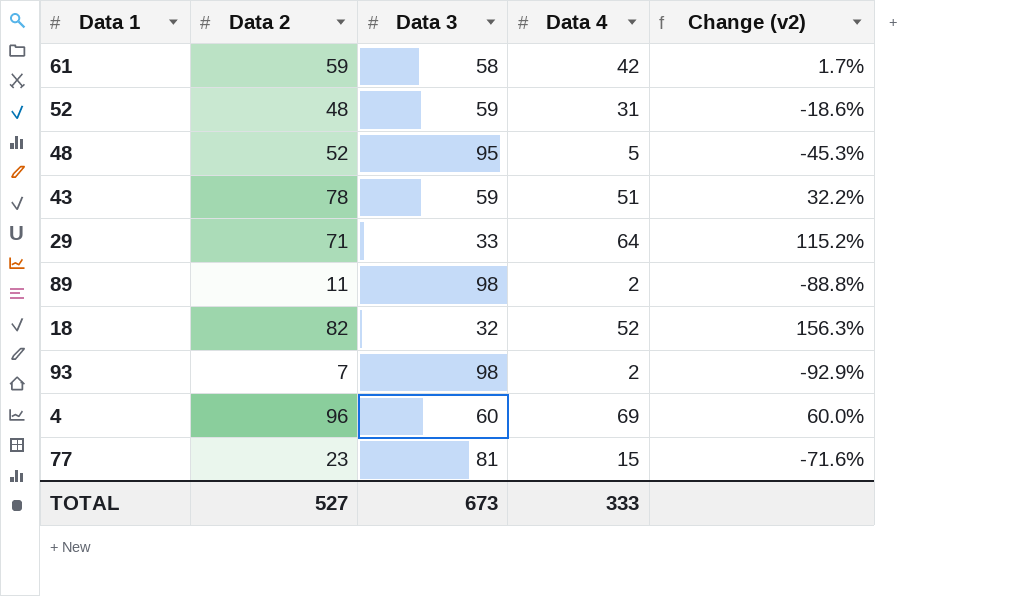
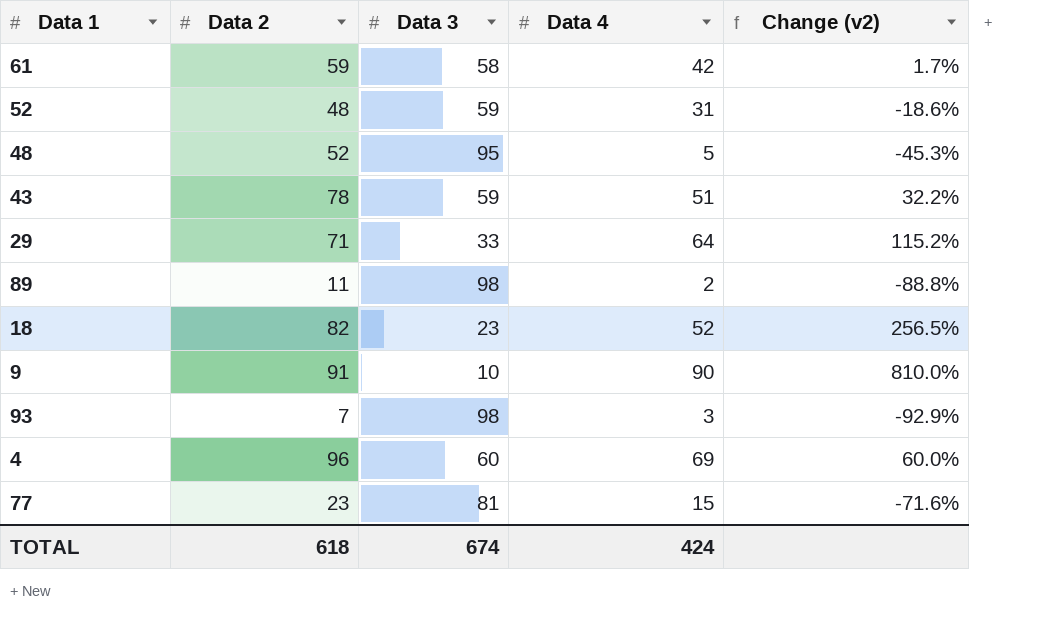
18 | Data 3: 32 -> 23
18 | Change (v2): 156.3% -> 256.5%
row 9: none -> 91 | 10 | 90 | 810.0%
93 | Data 4: 2 -> 3
TOTAL | Data 2: 527 -> 618
TOTAL | Data 3: 673 -> 674
TOTAL | Data 4: 333 -> 424

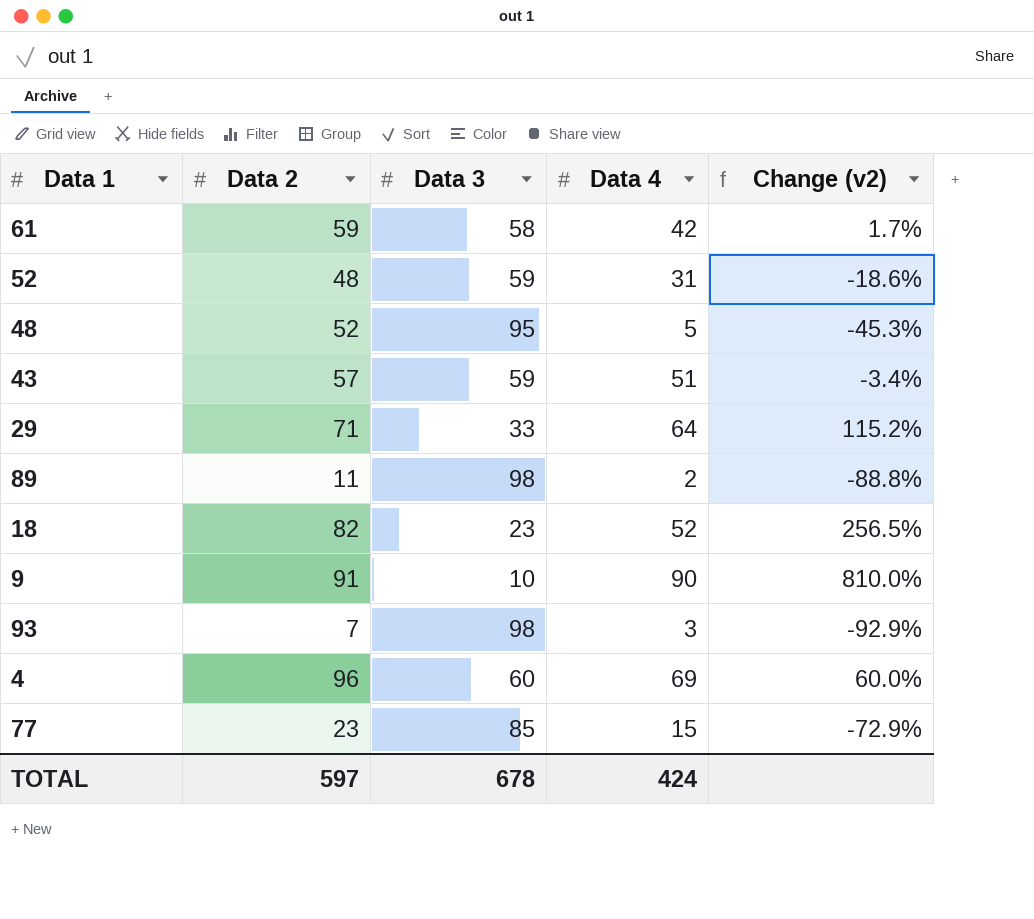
43 | Data 2: 78 -> 57
43 | Change (v2): 32.2% -> -3.4%
77 | Data 3: 81 -> 85
77 | Change (v2): -71.6% -> -72.9%
TOTAL | Data 2: 618 -> 597
TOTAL | Data 3: 674 -> 678

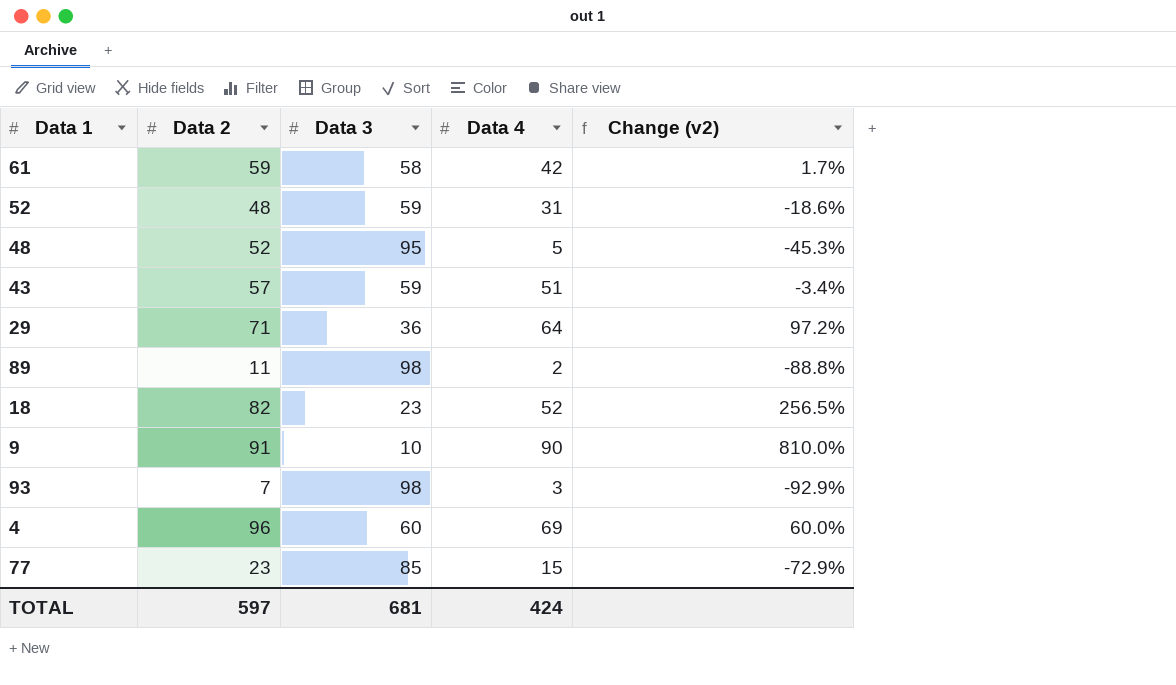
29 | Data 3: 33 -> 36
29 | Change (v2): 115.2% -> 97.2%
TOTAL | Data 3: 678 -> 681

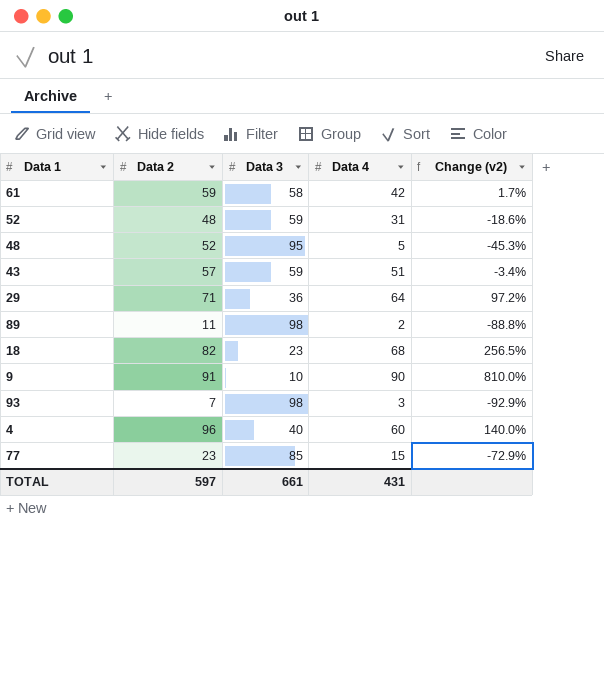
18 | Data 4: 52 -> 68
4 | Data 3: 60 -> 40
4 | Data 4: 69 -> 60
4 | Change (v2): 60.0% -> 140.0%
TOTAL | Data 3: 681 -> 661
TOTAL | Data 4: 424 -> 431

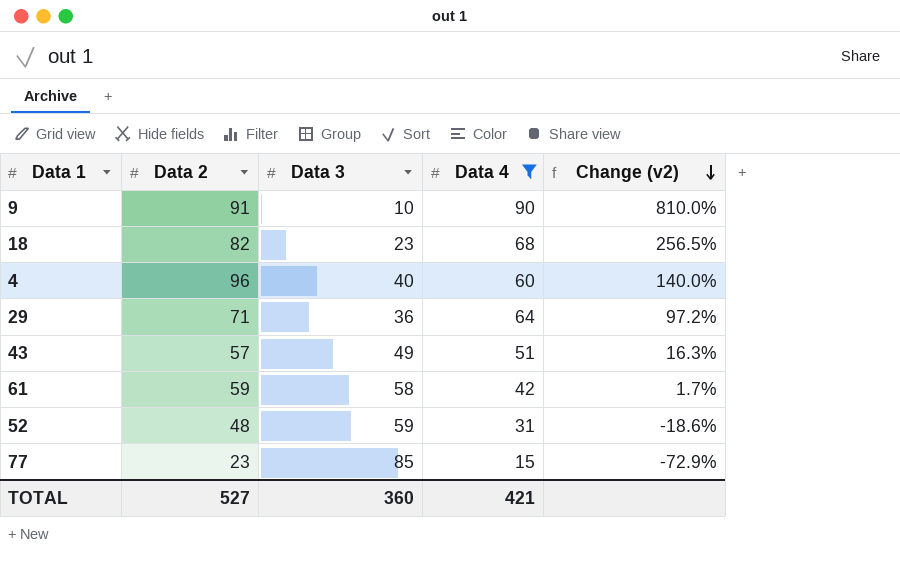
filter: none -> Data 4 >= 15
row order: none -> Change (v2) descending
43 | Data 3: 59 -> 49
43 | Change (v2): -3.4% -> 16.3%
TOTAL | Data 2: 597 -> 527
TOTAL | Data 3: 661 -> 360
TOTAL | Data 4: 431 -> 421

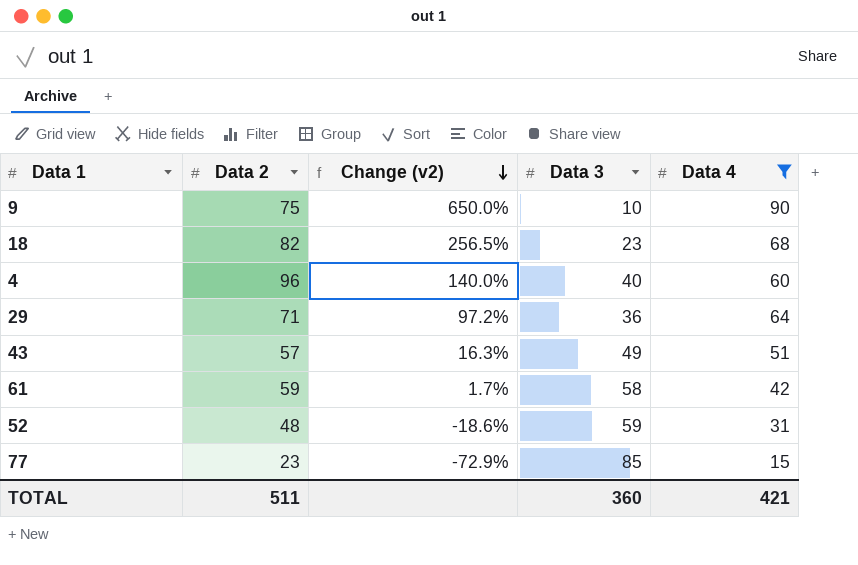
column Change (v2) | position: 5 -> 3
9 | Data 2: 91 -> 75
9 | Change (v2): 810.0% -> 650.0%
TOTAL | Data 2: 527 -> 511

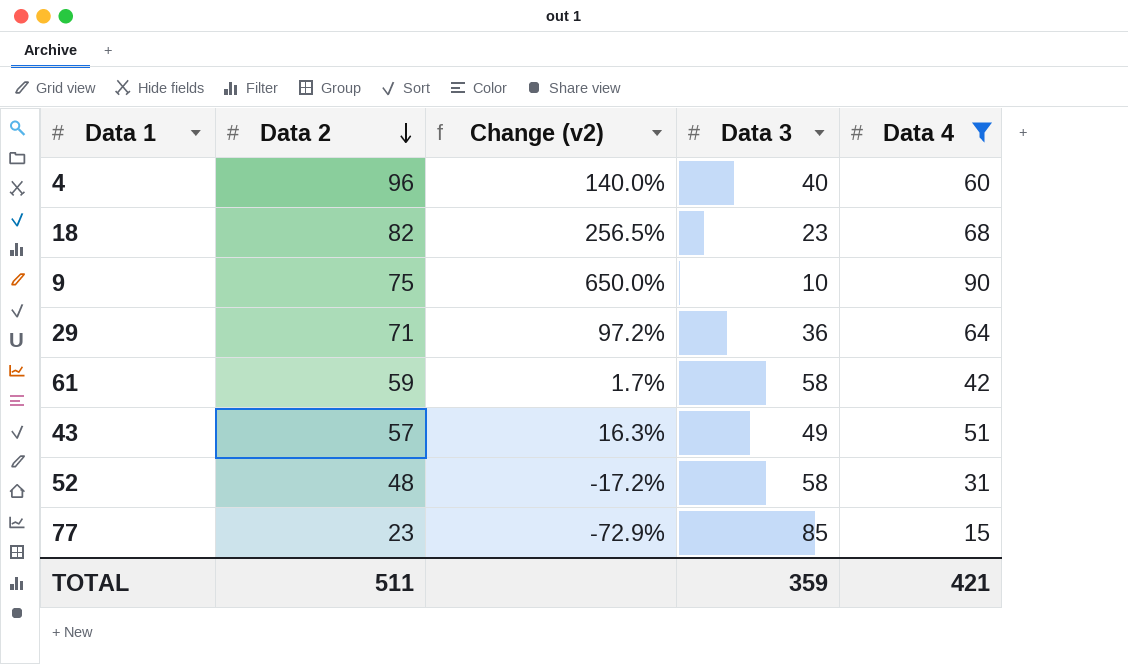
row order: Change (v2) descending -> Data 2 descending
52 | Change (v2): -18.6% -> -17.2%
52 | Data 3: 59 -> 58
TOTAL | Data 3: 360 -> 359

